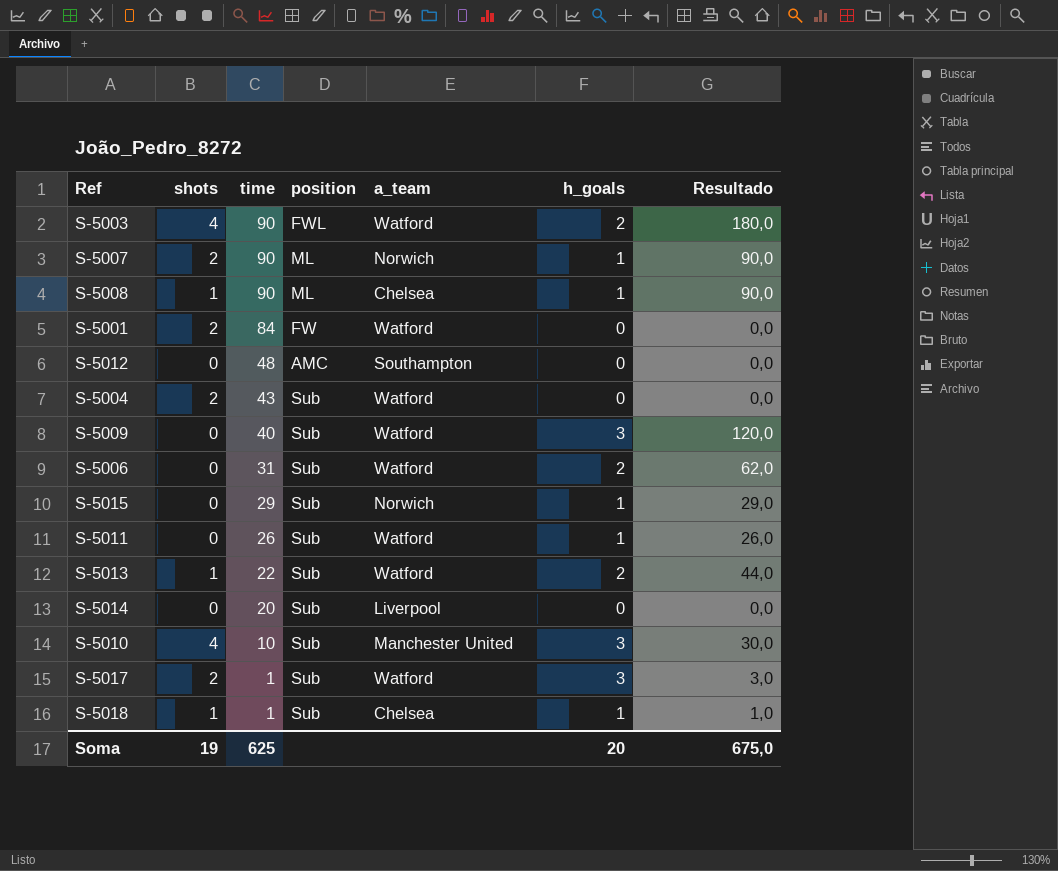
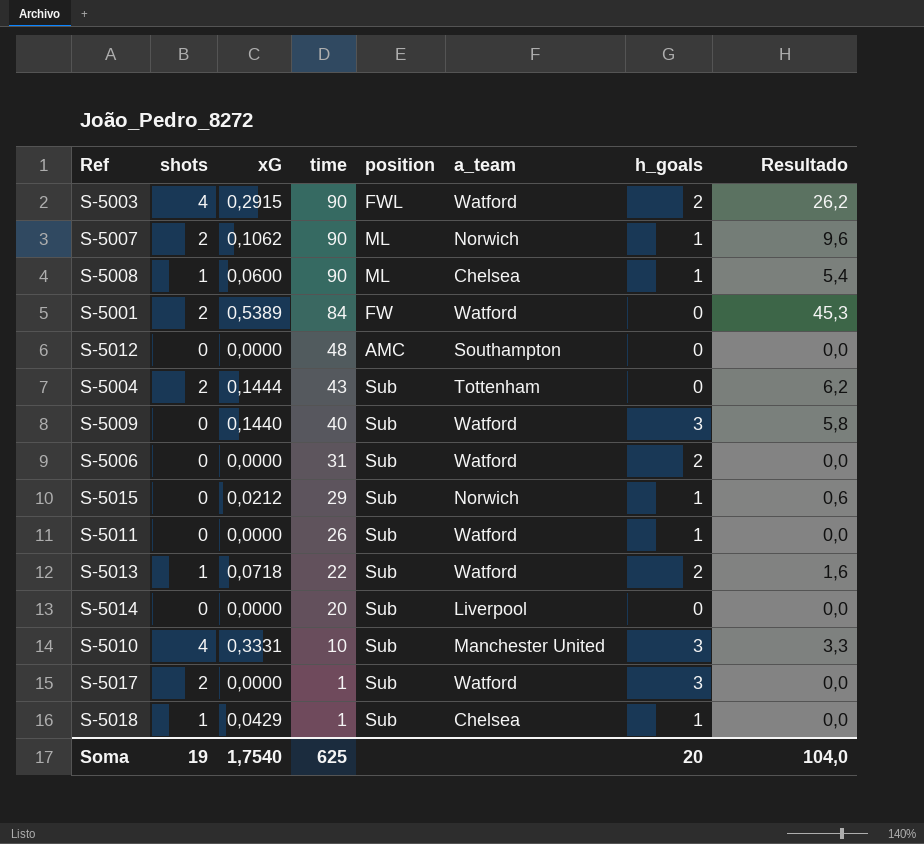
column xG | position: none -> 3
column Resultado | formula: [time] * [h_goals] -> [xG] * [time]
S-5004 | a_team: Watford -> Tottenham
Soma | Resultado: 675,0 -> 104,0

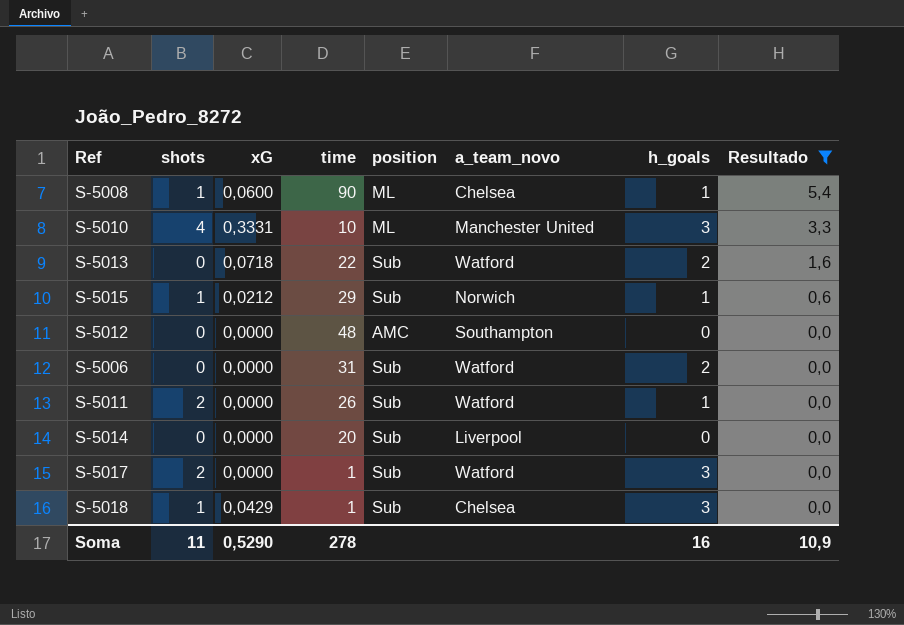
filter: none -> Resultado <= 5,4
row order: time descending -> Resultado descending
column name: a_team -> a_team_novo
S-5010 | position: Sub -> ML
S-5013 | shots: 1 -> 0
S-5015 | shots: 0 -> 1
S-5011 | shots: 0 -> 2
S-5018 | h_goals: 1 -> 3
Soma | shots: 19 -> 11
Soma | xG: 1,7540 -> 0,5290
Soma | time: 625 -> 278
Soma | h_goals: 20 -> 16
Soma | Resultado: 104,0 -> 10,9

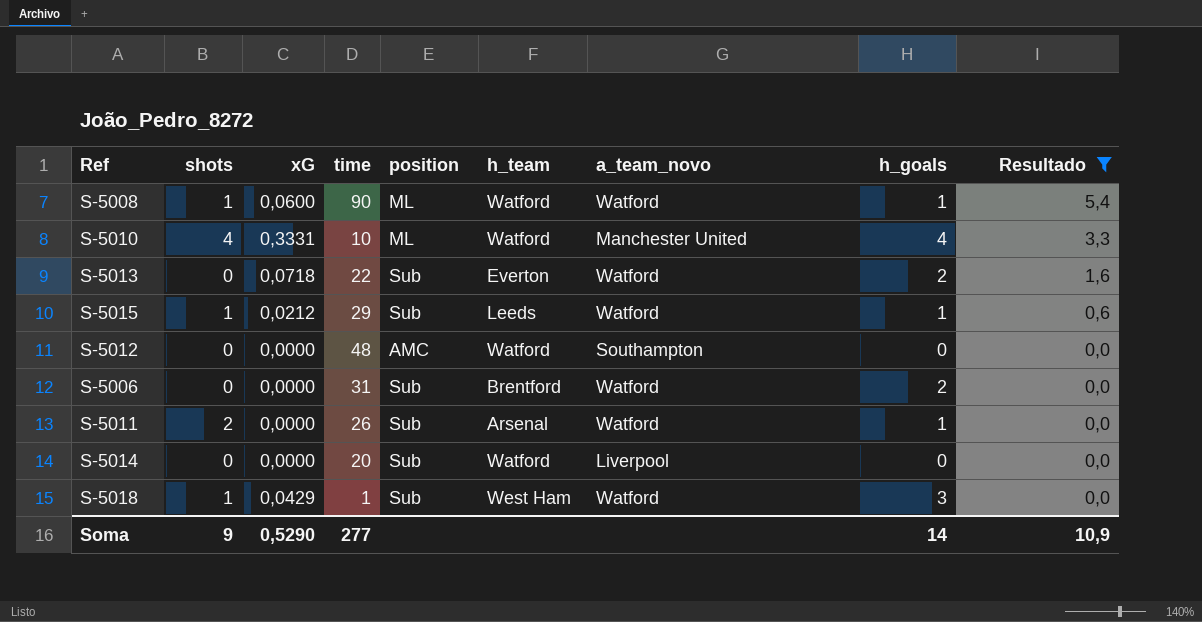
column h_team | position: none -> 6
row S-5017: 2 | 0,0000 | 1 | Sub | Watford | 3 | 0,0 -> none
S-5008 | a_team_novo: Chelsea -> Watford
S-5010 | h_goals: 3 -> 4
S-5015 | a_team_novo: Norwich -> Watford
S-5018 | a_team_novo: Chelsea -> Watford
Soma | shots: 11 -> 9
Soma | time: 278 -> 277
Soma | h_goals: 16 -> 14

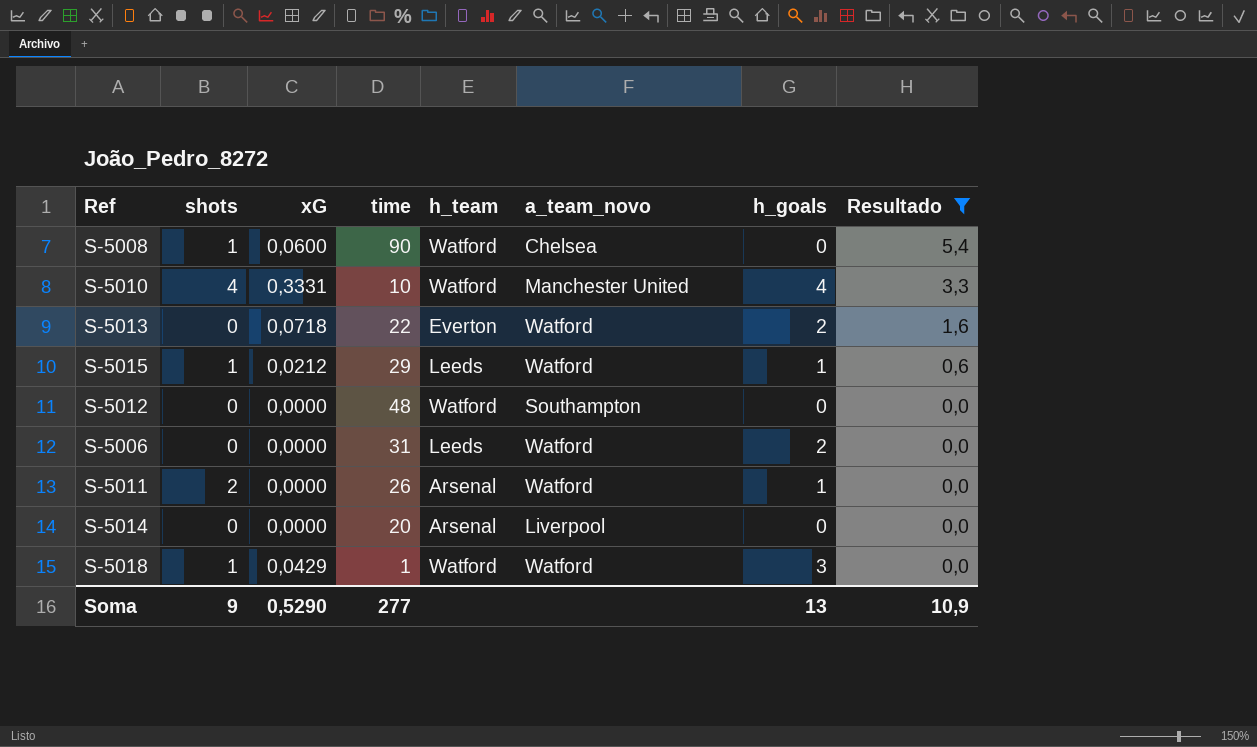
column position | position: 5 -> none
S-5008 | a_team_novo: Watford -> Chelsea
S-5008 | h_goals: 1 -> 0
S-5006 | h_team: Brentford -> Leeds
S-5014 | h_team: Watford -> Arsenal
S-5018 | h_team: West Ham -> Watford
Soma | h_goals: 14 -> 13

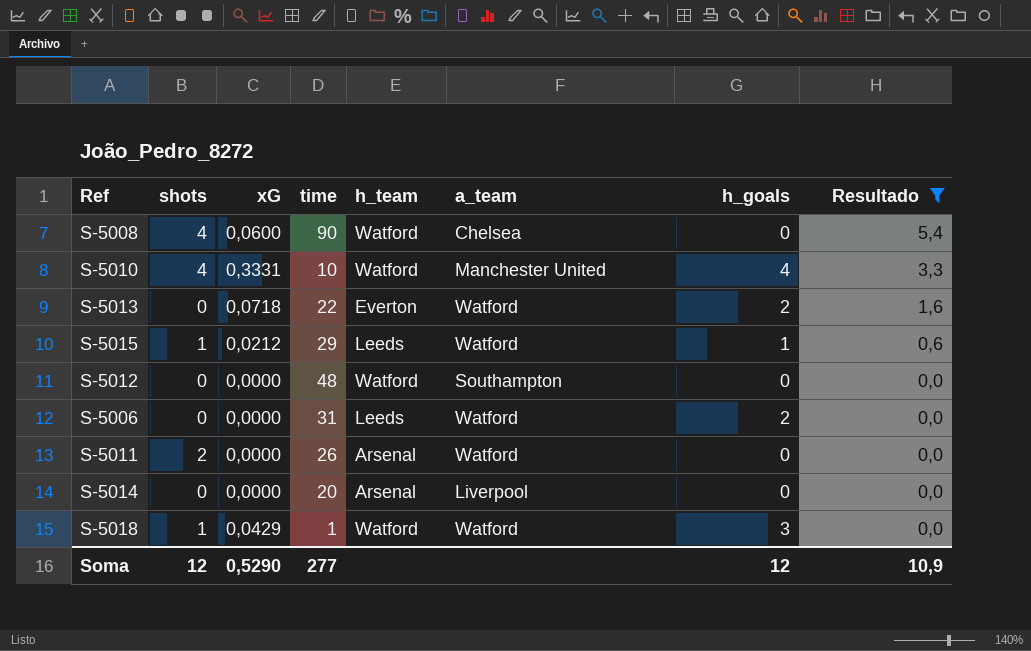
column name: a_team_novo -> a_team
S-5008 | shots: 1 -> 4
S-5011 | h_goals: 1 -> 0
Soma | shots: 9 -> 12
Soma | h_goals: 13 -> 12

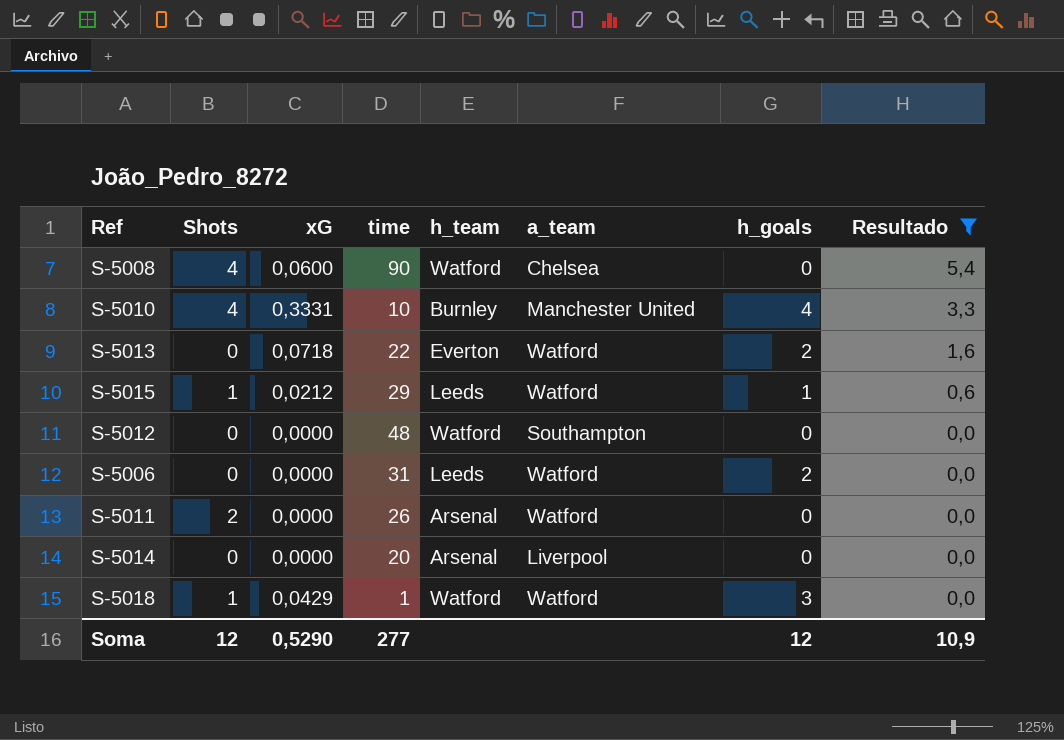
column name: shots -> Shots
S-5010 | h_team: Watford -> Burnley

